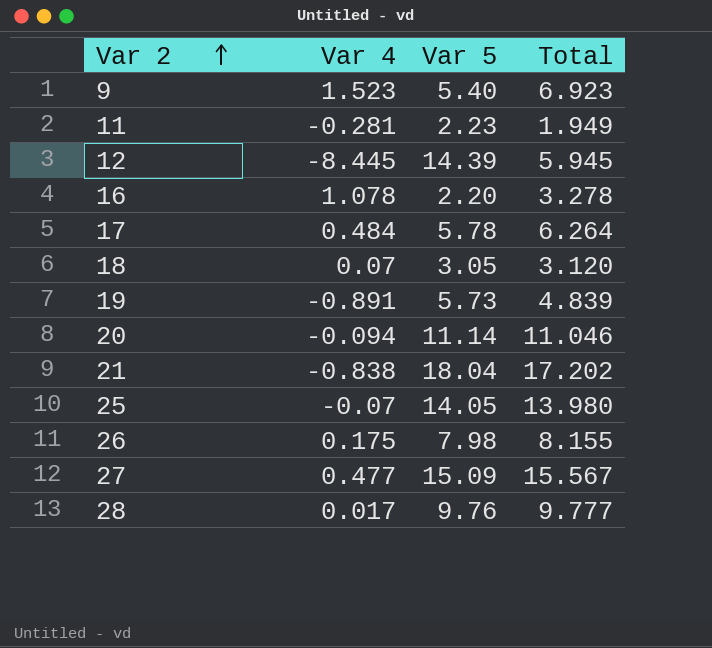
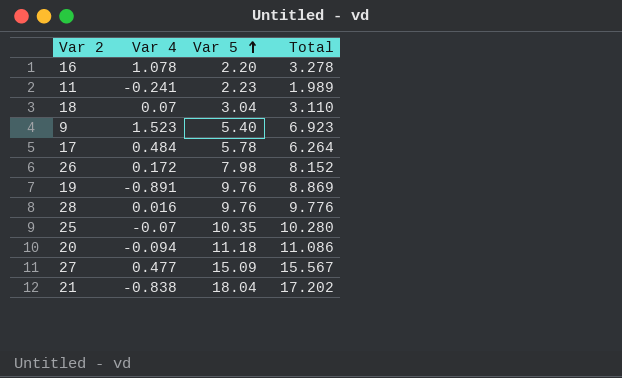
row order: Var 2 ascending -> Var 5 ascending
row 12: -8.445 | 14.39 | 5.945 -> none
11 | Var 4: -0.281 -> -0.241
11 | Total: 1.949 -> 1.989
18 | Var 5: 3.05 -> 3.04
18 | Total: 3.120 -> 3.110
26 | Var 4: 0.175 -> 0.172
26 | Total: 8.155 -> 8.152
19 | Var 5: 5.73 -> 9.76
19 | Total: 4.839 -> 8.869
28 | Var 4: 0.017 -> 0.016
28 | Total: 9.777 -> 9.776
25 | Var 5: 14.05 -> 10.35
25 | Total: 13.980 -> 10.280
20 | Var 5: 11.14 -> 11.18
20 | Total: 11.046 -> 11.086

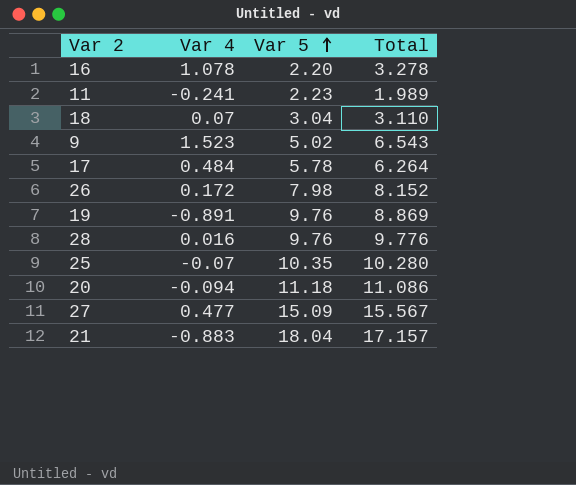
9 | Var 5: 5.40 -> 5.02
9 | Total: 6.923 -> 6.543
21 | Var 4: -0.838 -> -0.883
21 | Total: 17.202 -> 17.157

